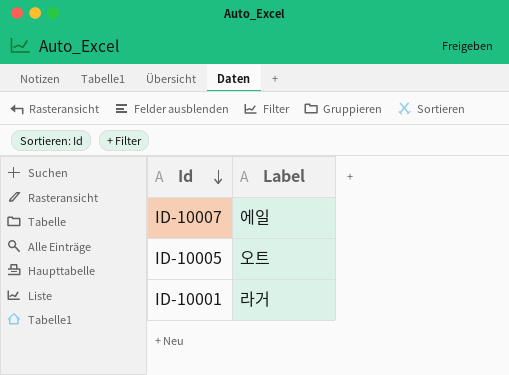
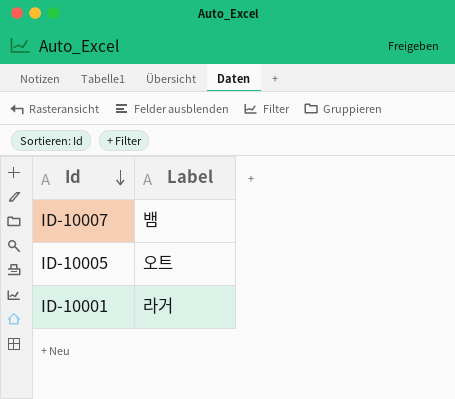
ID-10007 | Label: 에일 -> 뱀

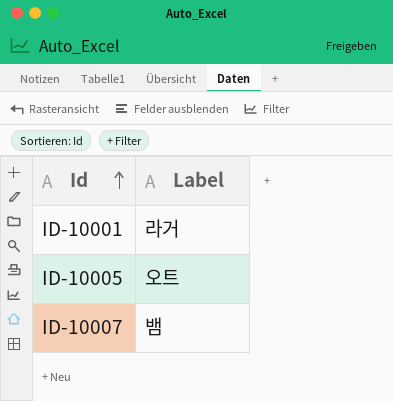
row order: Id descending -> Id ascending

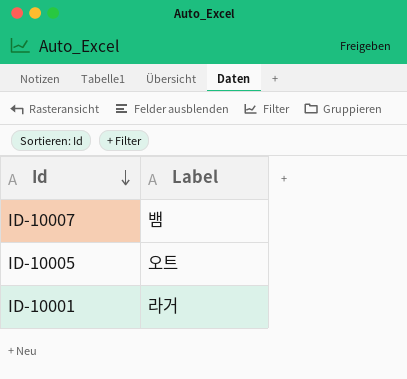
row order: Id ascending -> Id descending

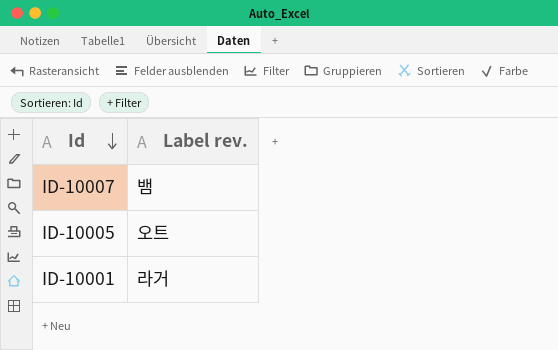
column name: Label -> Label rev.

